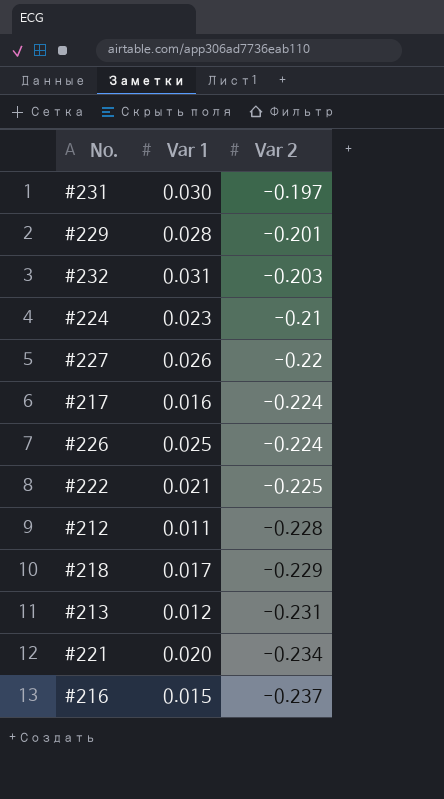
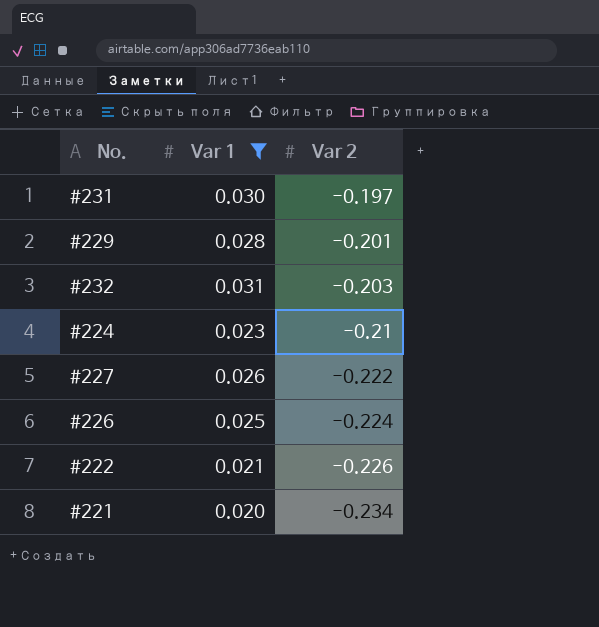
filter: none -> Var 1 >= 0.020
#227 | Var 2: -0.22 -> -0.222
#222 | Var 2: -0.225 -> -0.226

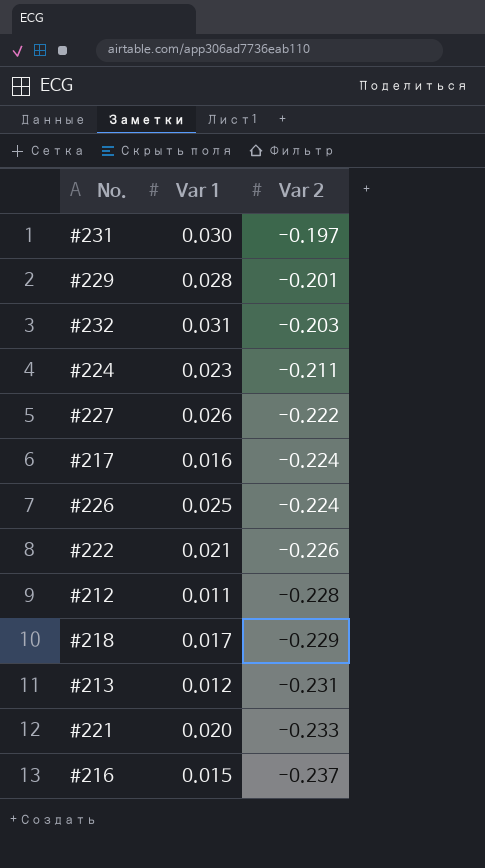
filter: Var 1 >= 0.020 -> none
#224 | Var 2: -0.21 -> -0.211
#221 | Var 2: -0.234 -> -0.233

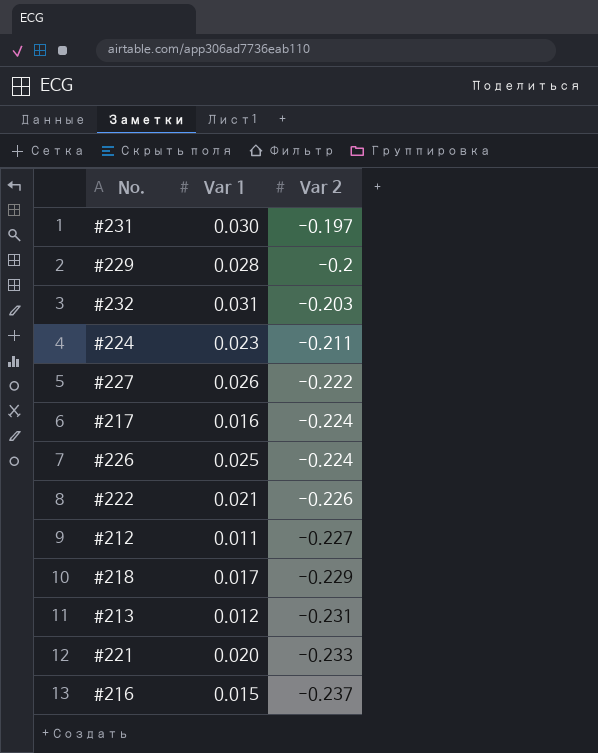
#229 | Var 2: -0.201 -> -0.2
#212 | Var 2: -0.228 -> -0.227

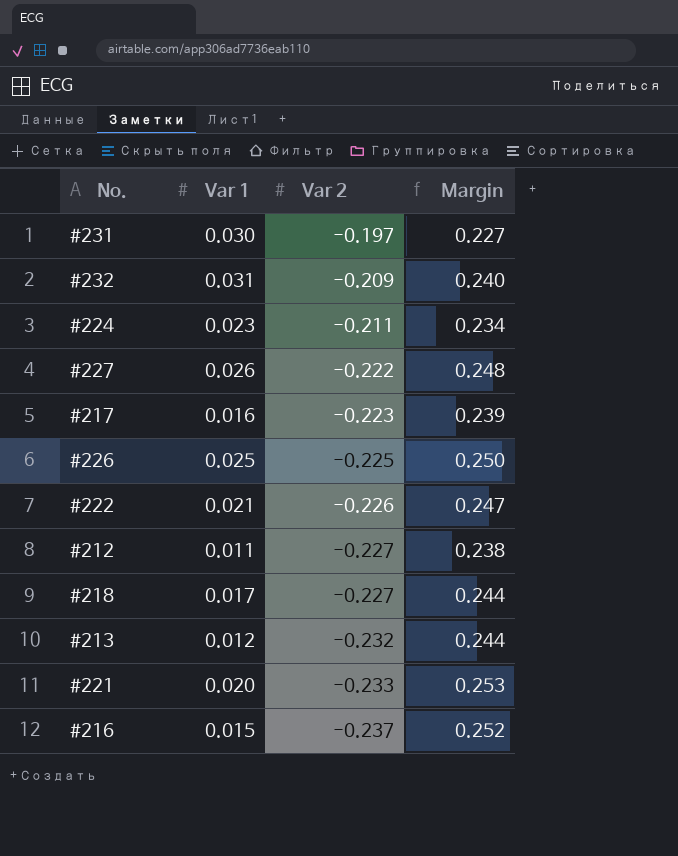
column Margin | formula: none -> [Var 1] - [Var 2]
row #229: 0.028 | -0.2 -> none
#232 | Var 2: -0.203 -> -0.209
#217 | Var 2: -0.224 -> -0.223
#226 | Var 2: -0.224 -> -0.225
#218 | Var 2: -0.229 -> -0.227
#213 | Var 2: -0.231 -> -0.232

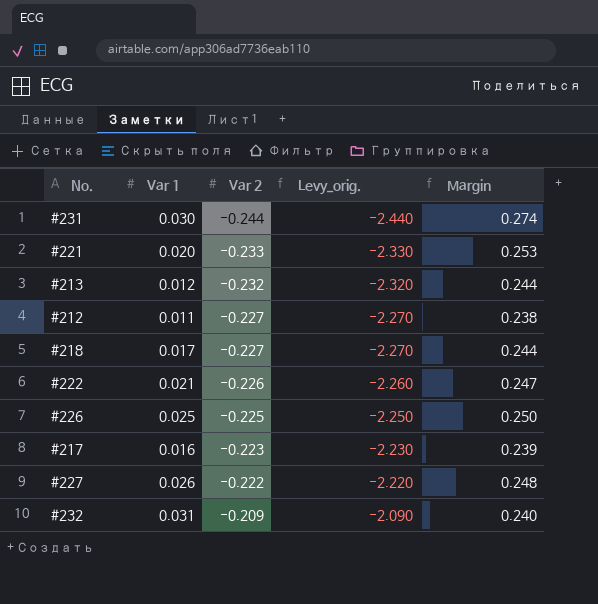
row order: Var 2 descending -> Var 2 ascending
column Levy_orig. | formula: none -> [Var 2] * 10
row #224: 0.023 | -0.211 | 0.234 -> none
row #216: 0.015 | -0.237 | 0.252 -> none
#231 | Var 2: -0.197 -> -0.244
#231 | Margin: 0.227 -> 0.274

